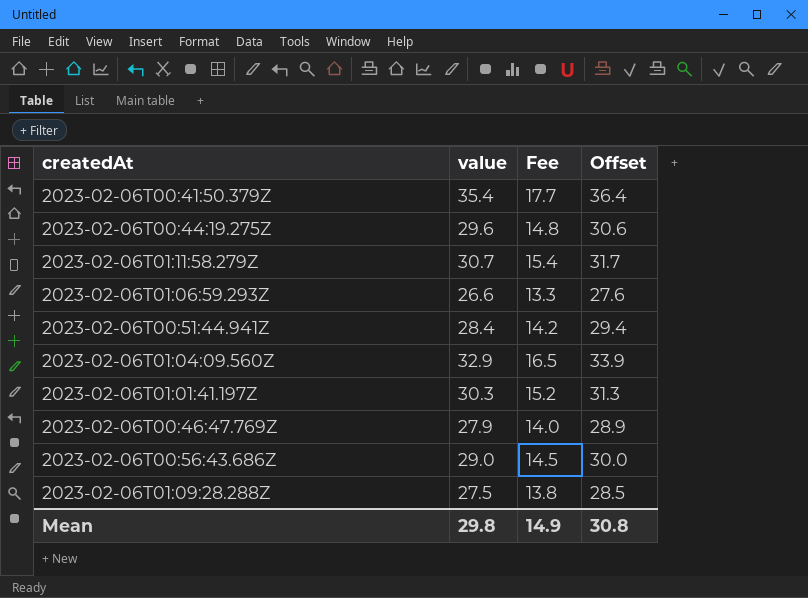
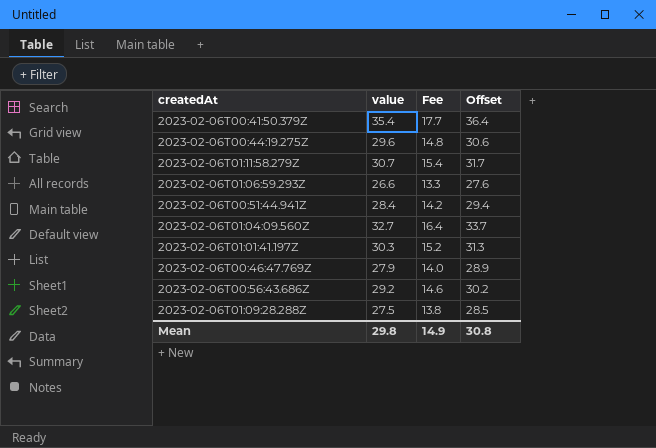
2023-02-06T01:04:09.560Z | value: 32.9 -> 32.7
2023-02-06T01:04:09.560Z | Fee: 16.5 -> 16.4
2023-02-06T01:04:09.560Z | Offset: 33.9 -> 33.7
2023-02-06T00:56:43.686Z | value: 29.0 -> 29.2
2023-02-06T00:56:43.686Z | Fee: 14.5 -> 14.6
2023-02-06T00:56:43.686Z | Offset: 30.0 -> 30.2

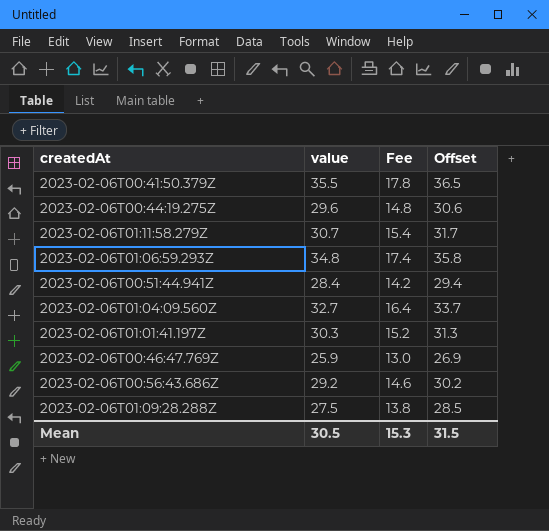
2023-02-06T00:41:50.379Z | value: 35.4 -> 35.5
2023-02-06T00:41:50.379Z | Fee: 17.7 -> 17.8
2023-02-06T00:41:50.379Z | Offset: 36.4 -> 36.5
2023-02-06T01:06:59.293Z | value: 26.6 -> 34.8
2023-02-06T01:06:59.293Z | Fee: 13.3 -> 17.4
2023-02-06T01:06:59.293Z | Offset: 27.6 -> 35.8
2023-02-06T00:46:47.769Z | value: 27.9 -> 25.9
2023-02-06T00:46:47.769Z | Fee: 14.0 -> 13.0
2023-02-06T00:46:47.769Z | Offset: 28.9 -> 26.9
Mean | value: 29.8 -> 30.5
Mean | Fee: 14.9 -> 15.3
Mean | Offset: 30.8 -> 31.5

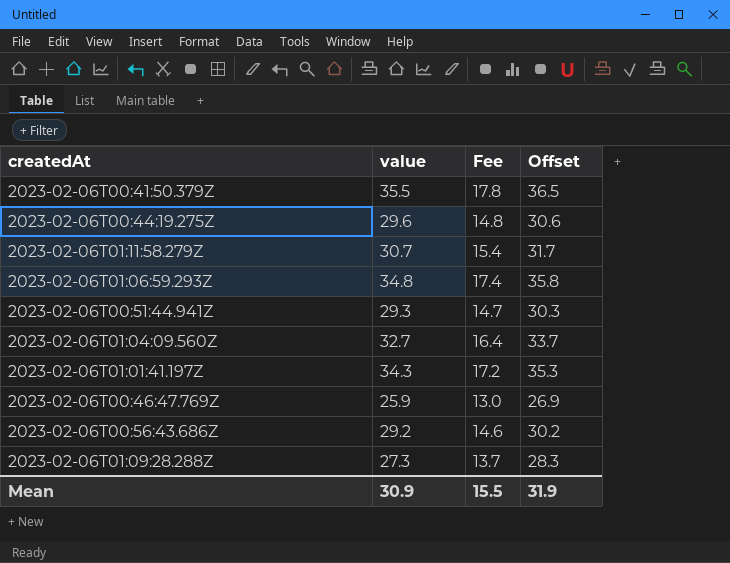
2023-02-06T00:51:44.941Z | value: 28.4 -> 29.3
2023-02-06T00:51:44.941Z | Fee: 14.2 -> 14.7
2023-02-06T00:51:44.941Z | Offset: 29.4 -> 30.3
2023-02-06T01:01:41.197Z | value: 30.3 -> 34.3
2023-02-06T01:01:41.197Z | Fee: 15.2 -> 17.2
2023-02-06T01:01:41.197Z | Offset: 31.3 -> 35.3
2023-02-06T01:09:28.288Z | value: 27.5 -> 27.3
2023-02-06T01:09:28.288Z | Fee: 13.8 -> 13.7
2023-02-06T01:09:28.288Z | Offset: 28.5 -> 28.3
Mean | value: 30.5 -> 30.9
Mean | Fee: 15.3 -> 15.5
Mean | Offset: 31.5 -> 31.9

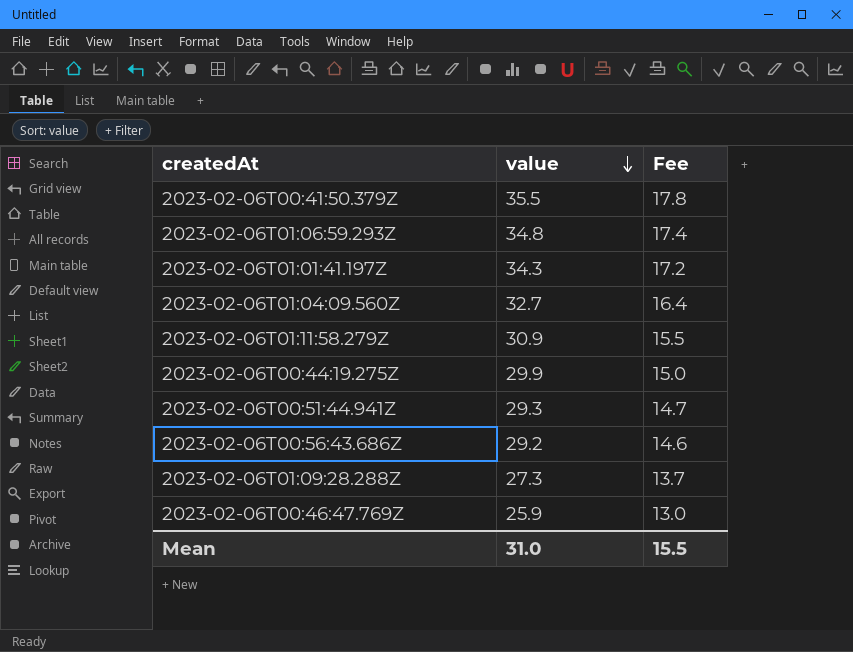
row order: none -> value descending
column Offset | formula: [value] + 1 -> none
2023-02-06T01:11:58.279Z | value: 30.7 -> 30.9
2023-02-06T01:11:58.279Z | Fee: 15.4 -> 15.5
2023-02-06T00:44:19.275Z | value: 29.6 -> 29.9
2023-02-06T00:44:19.275Z | Fee: 14.8 -> 15.0
Mean | value: 30.9 -> 31.0

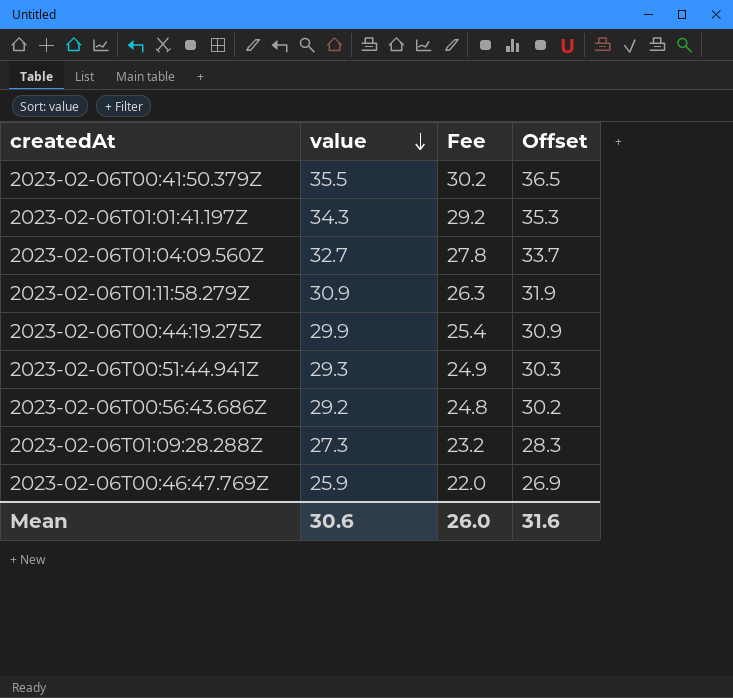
column Fee | formula: [value] * 0.5 -> [value] * 0.85
column Offset | formula: none -> [value] + 1
row 2023-02-06T01:06:59.293Z: 34.8 | 17.4 -> none
Mean | value: 31.0 -> 30.6
Mean | Fee: 15.5 -> 26.0

